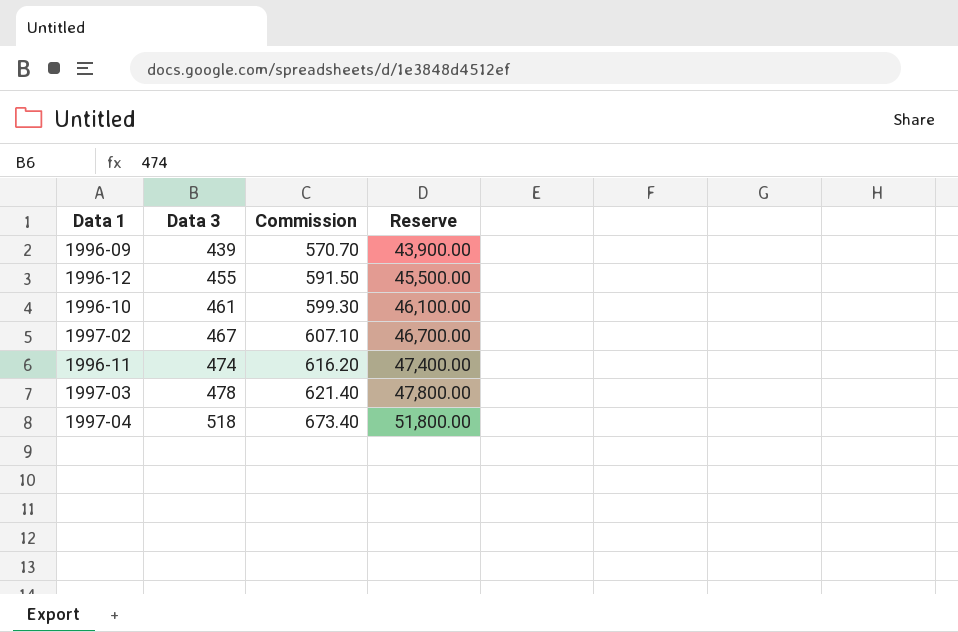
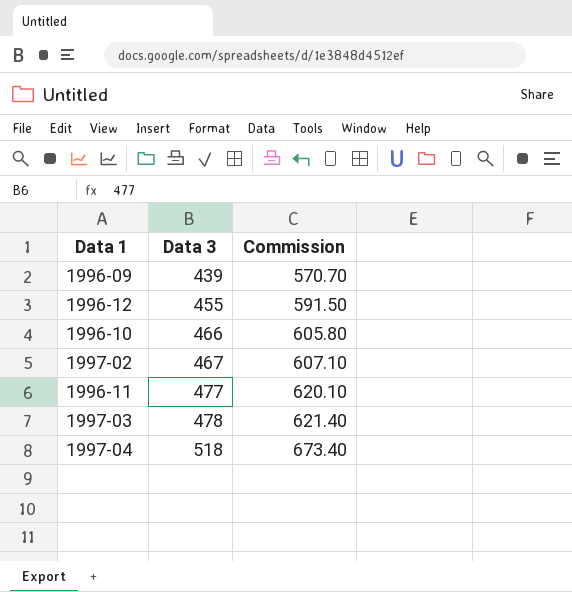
column Reserve | formula: [Data 3] * 100 -> none
1996-10 | Data 3: 461 -> 466
1996-10 | Commission: 599.30 -> 605.80
1996-11 | Data 3: 474 -> 477
1996-11 | Commission: 616.20 -> 620.10

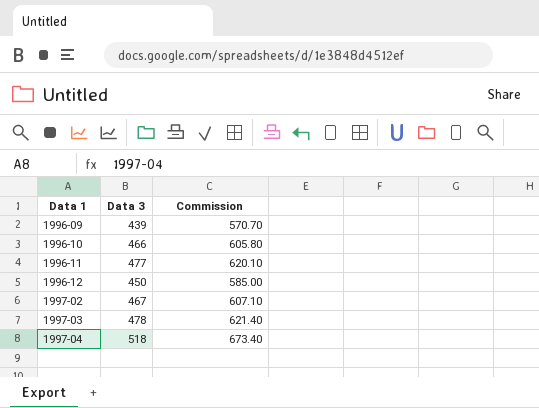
row order: Data 3 ascending -> Data 1 ascending
1996-12 | Data 3: 455 -> 450
1996-12 | Commission: 591.50 -> 585.00

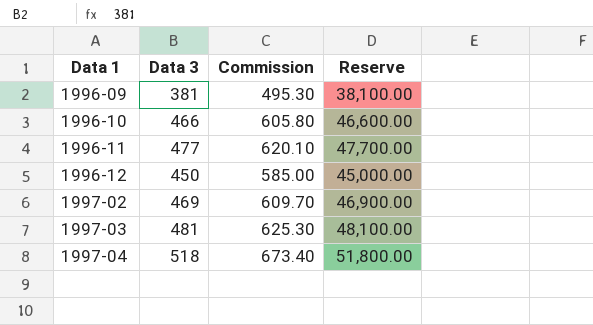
column Reserve | formula: none -> [Data 3] * 100
1996-09 | Data 3: 439 -> 381
1996-09 | Commission: 570.70 -> 495.30
1997-02 | Data 3: 467 -> 469
1997-02 | Commission: 607.10 -> 609.70
1997-03 | Data 3: 478 -> 481
1997-03 | Commission: 621.40 -> 625.30

